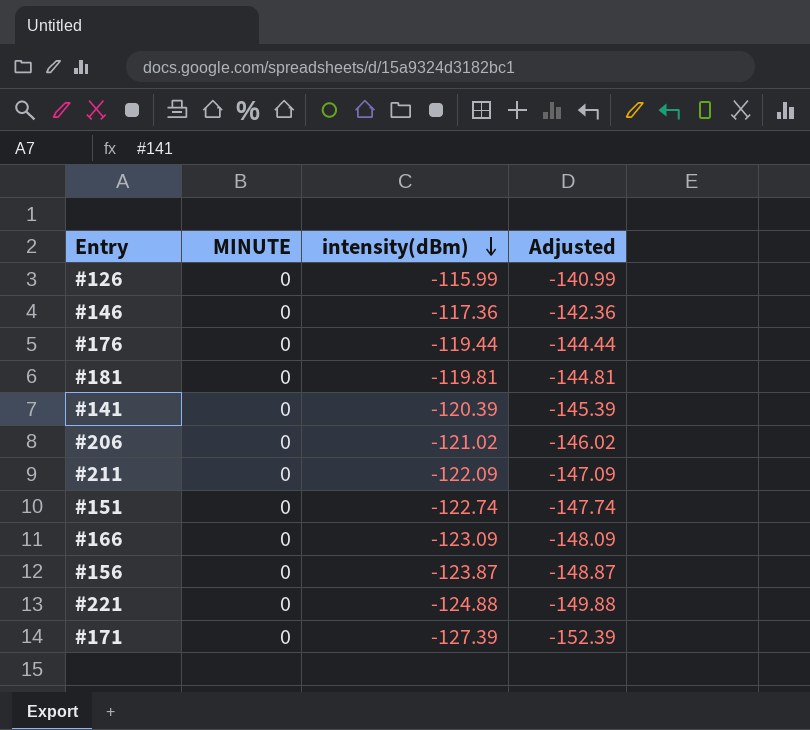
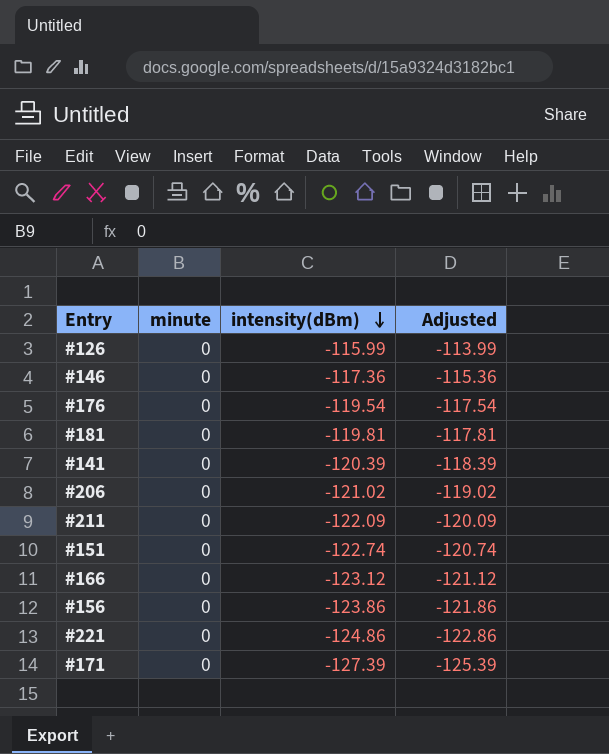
column name: MINUTE -> minute
column Adjusted | formula: [intensity(dBm)] - 25 -> [intensity(dBm)] + 2
#176 | intensity(dBm): -119.44 -> -119.54
#166 | intensity(dBm): -123.09 -> -123.12
#156 | intensity(dBm): -123.87 -> -123.86
#221 | intensity(dBm): -124.88 -> -124.86

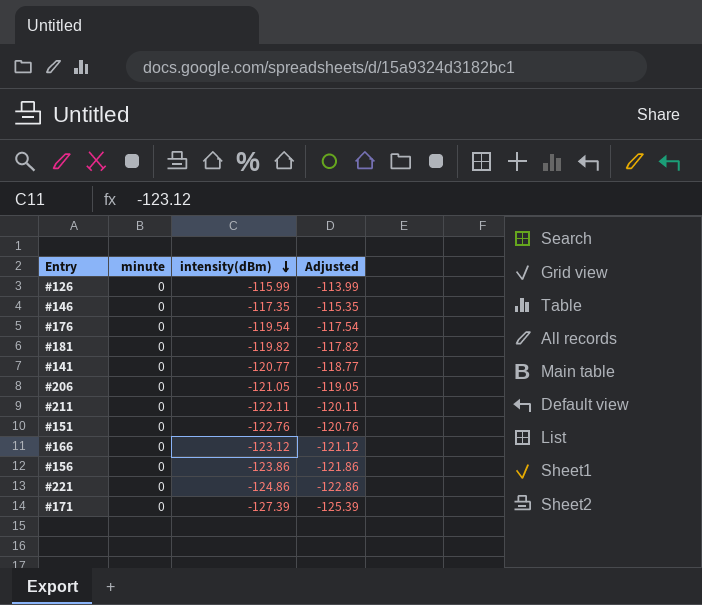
#146 | intensity(dBm): -117.36 -> -117.35
#146 | Adjusted: -115.36 -> -115.35
#181 | intensity(dBm): -119.81 -> -119.82
#181 | Adjusted: -117.81 -> -117.82
#141 | intensity(dBm): -120.39 -> -120.77
#141 | Adjusted: -118.39 -> -118.77
#206 | intensity(dBm): -121.02 -> -121.05
#206 | Adjusted: -119.02 -> -119.05
#211 | intensity(dBm): -122.09 -> -122.11
#211 | Adjusted: -120.09 -> -120.11
#151 | intensity(dBm): -122.74 -> -122.76
#151 | Adjusted: -120.74 -> -120.76

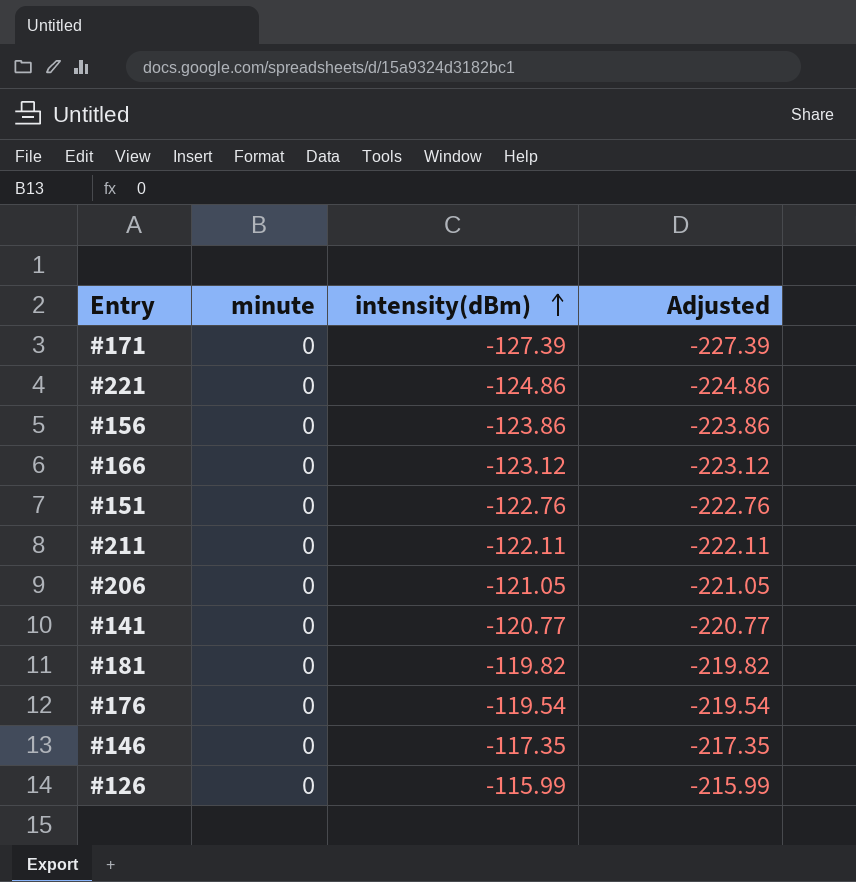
row order: intensity(dBm) descending -> intensity(dBm) ascending
column Adjusted | formula: [intensity(dBm)] + 2 -> [intensity(dBm)] - 100

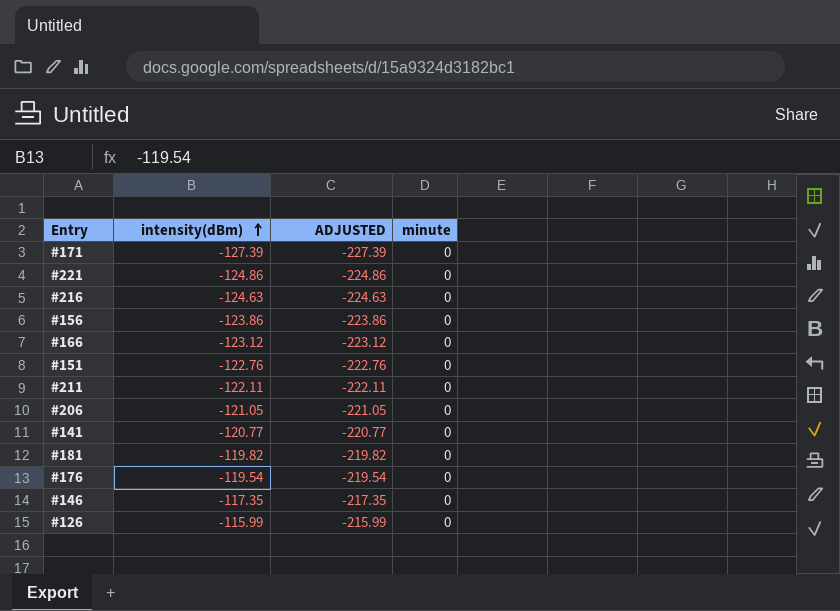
column name: Adjusted -> ADJUSTED
column minute | position: 2 -> 4
row #216: none -> -124.63 | -224.63 | 0

